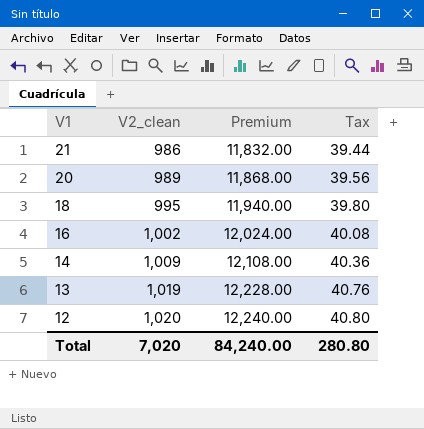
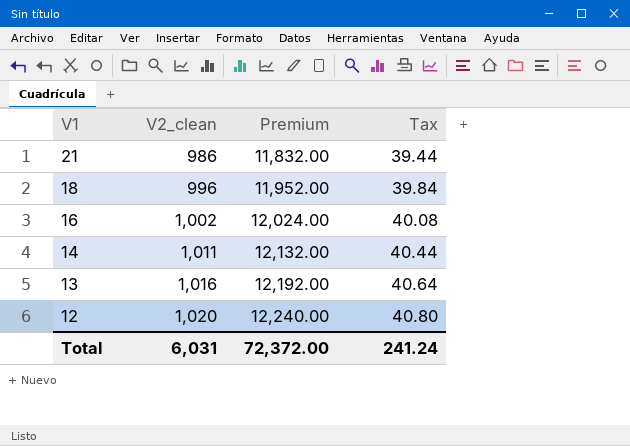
row 20: 989 | 11,868.00 | 39.56 -> none
18 | V2_clean: 995 -> 996
18 | Premium: 11,940.00 -> 11,952.00
18 | Tax: 39.80 -> 39.84
14 | V2_clean: 1,009 -> 1,011
14 | Premium: 12,108.00 -> 12,132.00
14 | Tax: 40.36 -> 40.44
13 | V2_clean: 1,019 -> 1,016
13 | Premium: 12,228.00 -> 12,192.00
13 | Tax: 40.76 -> 40.64
Total | V2_clean: 7,020 -> 6,031
Total | Premium: 84,240.00 -> 72,372.00
Total | Tax: 280.80 -> 241.24

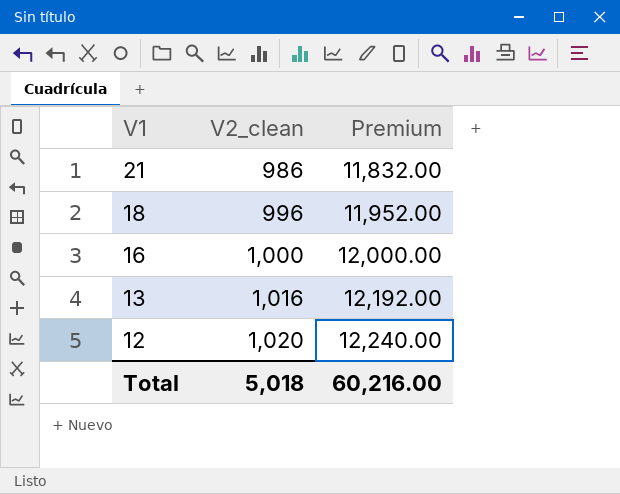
column Tax | formula: [V2_clean] * 0.04 -> none
row 14: 1,011 | 12,132.00 | 40.44 -> none
16 | V2_clean: 1,002 -> 1,000
16 | Premium: 12,024.00 -> 12,000.00
Total | V2_clean: 6,031 -> 5,018
Total | Premium: 72,372.00 -> 60,216.00

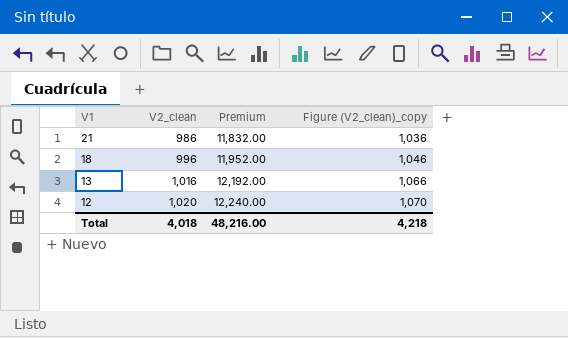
column Figure (V2_clean)_copy | formula: none -> [V2_clean] + 50
row 16: 1,000 | 12,000.00 -> none
Total | V2_clean: 5,018 -> 4,018
Total | Premium: 60,216.00 -> 48,216.00

